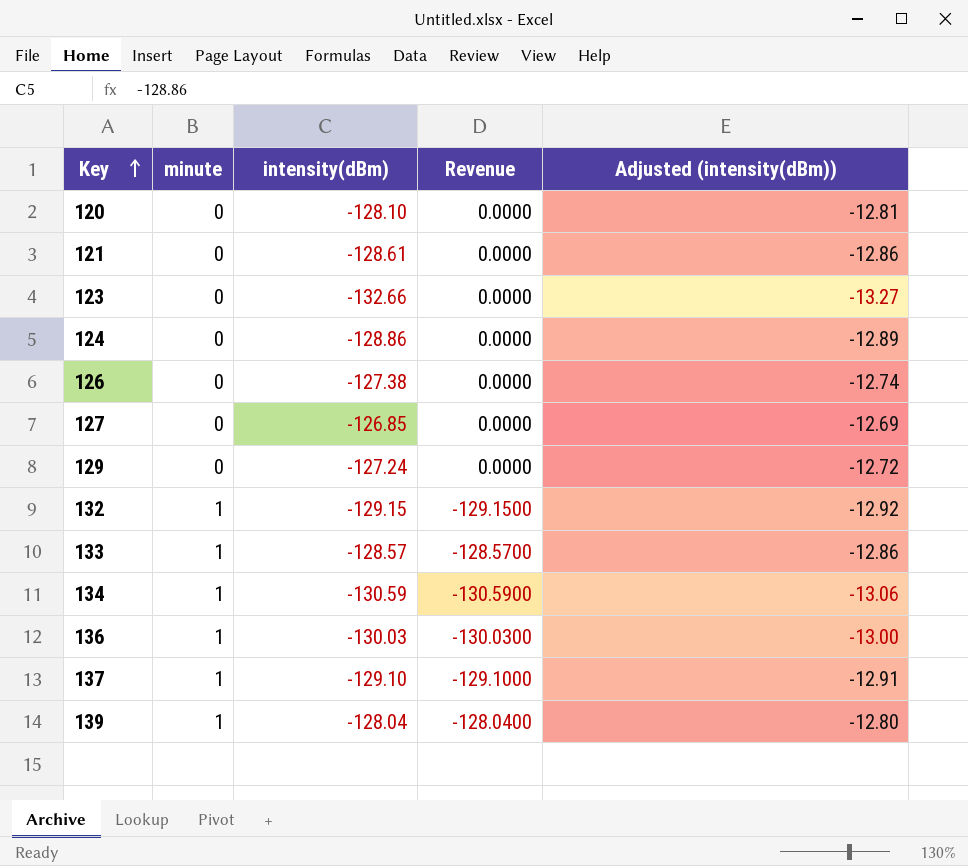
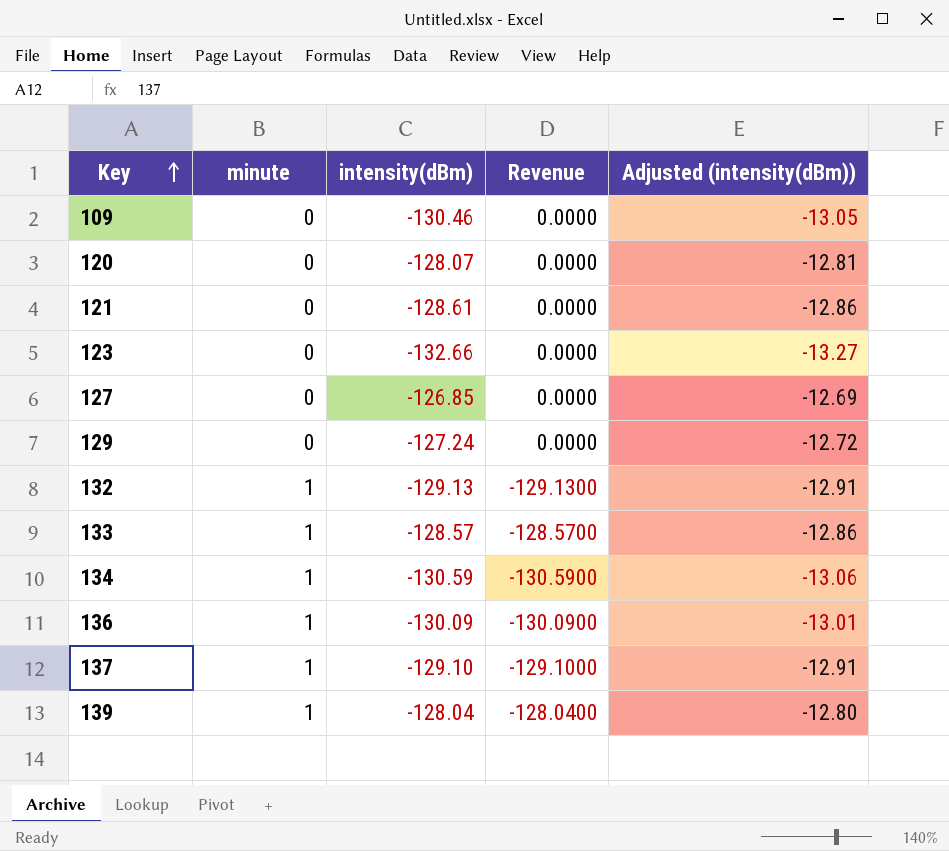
row 124: 0 | -128.86 | 0.0000 | -12.89 -> none
row 126: 0 | -127.38 | 0.0000 | -12.74 -> none
row 109: none -> 0 | -130.46 | 0.0000 | -13.05
120 | intensity(dBm): -128.10 -> -128.07
132 | intensity(dBm): -129.15 -> -129.13
132 | Revenue: -129.1500 -> -129.1300
132 | Adjusted (intensity(dBm)): -12.92 -> -12.91
136 | intensity(dBm): -130.03 -> -130.09
136 | Revenue: -130.0300 -> -130.0900
136 | Adjusted (intensity(dBm)): -13.00 -> -13.01

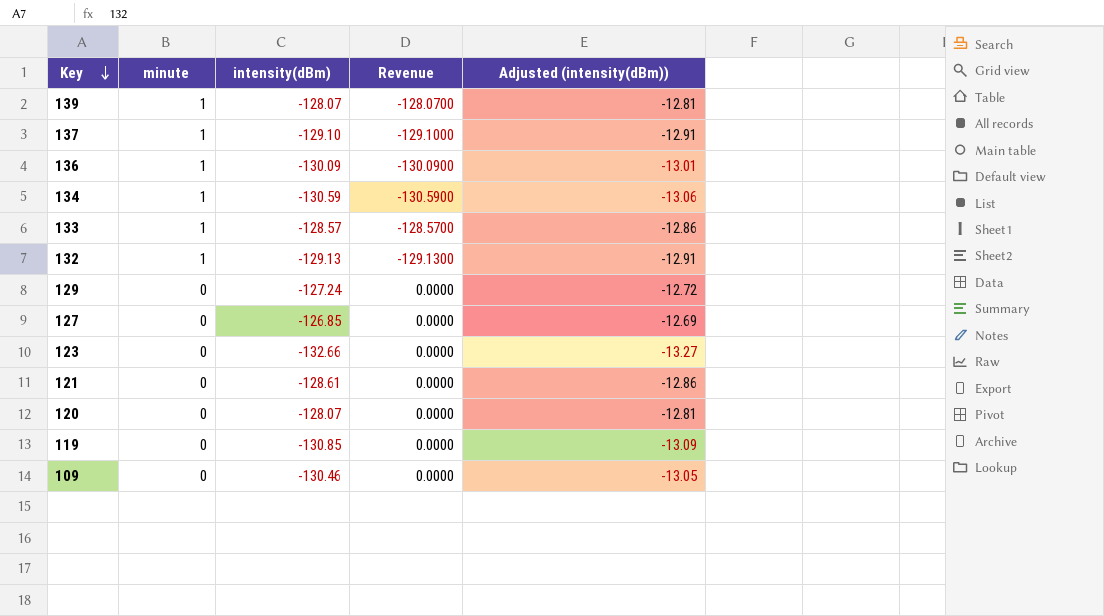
row order: Key ascending -> Key descending
139 | intensity(dBm): -128.04 -> -128.07
139 | Revenue: -128.0400 -> -128.0700
139 | Adjusted (intensity(dBm)): -12.80 -> -12.81
row 119: none -> 0 | -130.85 | 0.0000 | -13.09

